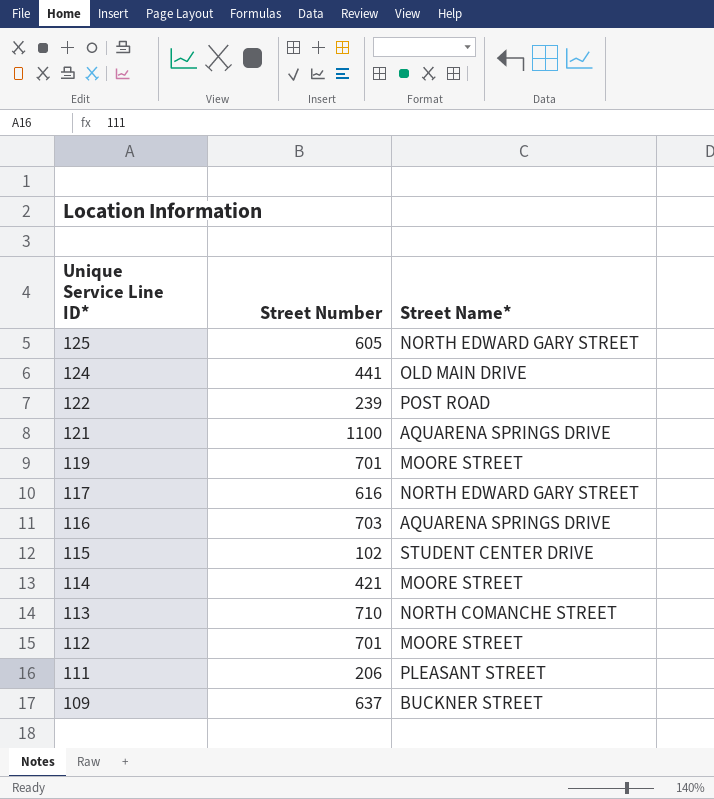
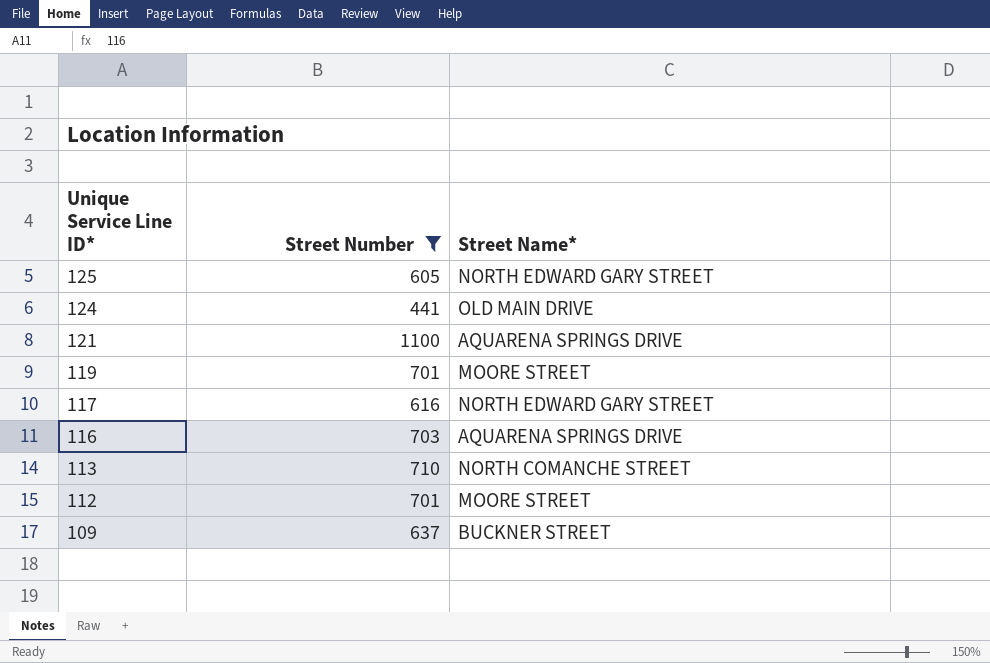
filter: none -> Street Number >= 441

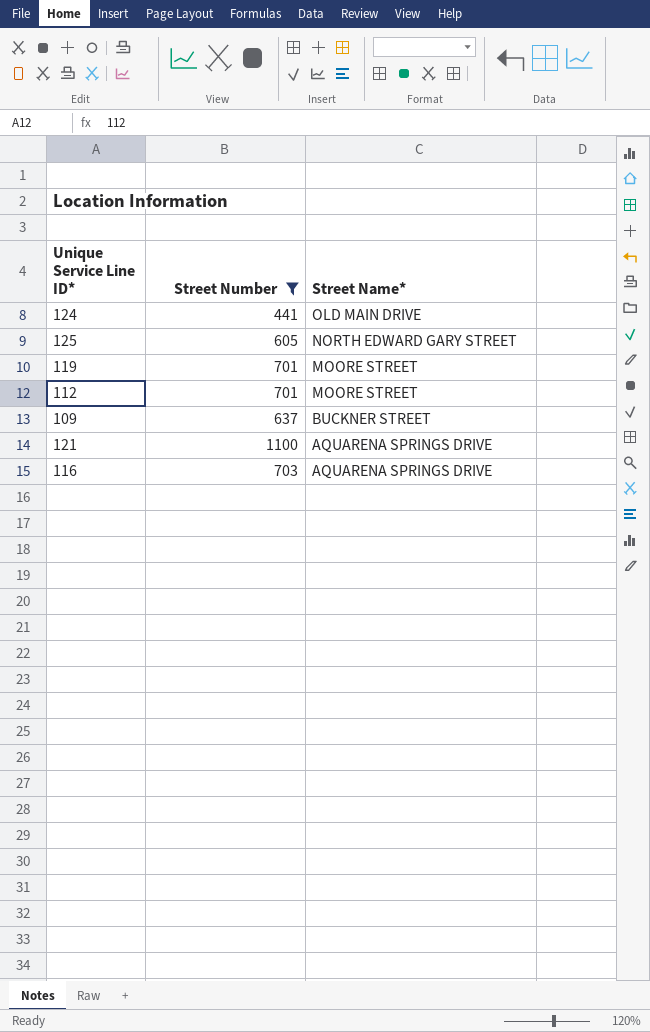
row order: Unique Service Line ID* descending -> Street Name* descending
row 117: 616 | NORTH EDWARD GARY STREET -> none
row 113: 710 | NORTH COMANCHE STREET -> none

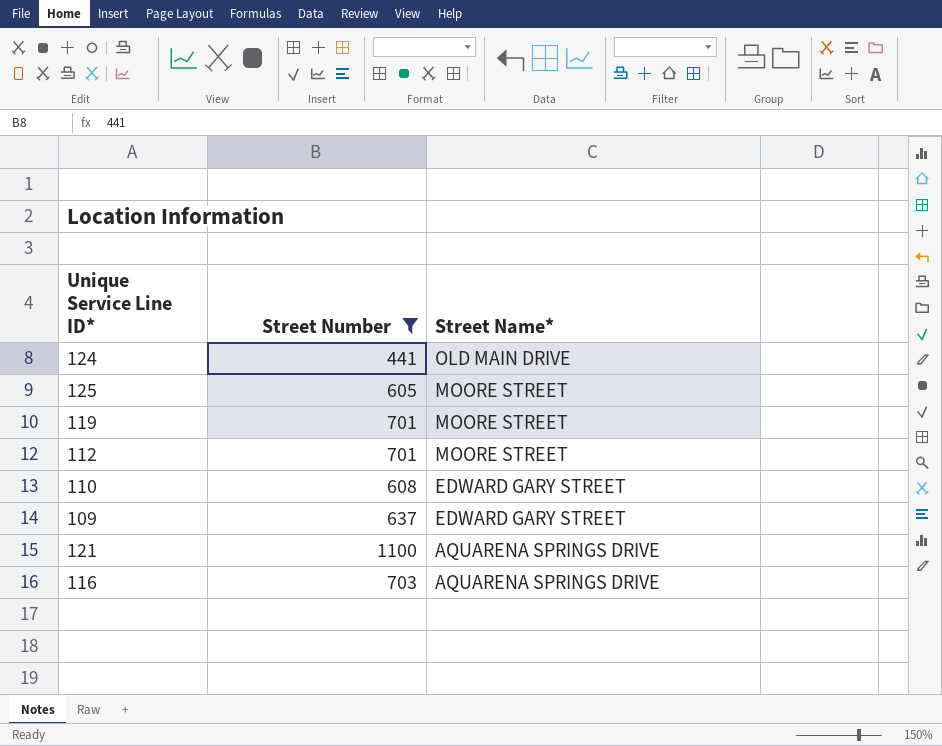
125 | Street Name*: NORTH EDWARD GARY STREET -> MOORE STREET
row 110: none -> 608 | EDWARD GARY STREET
109 | Street Name*: BUCKNER STREET -> EDWARD GARY STREET

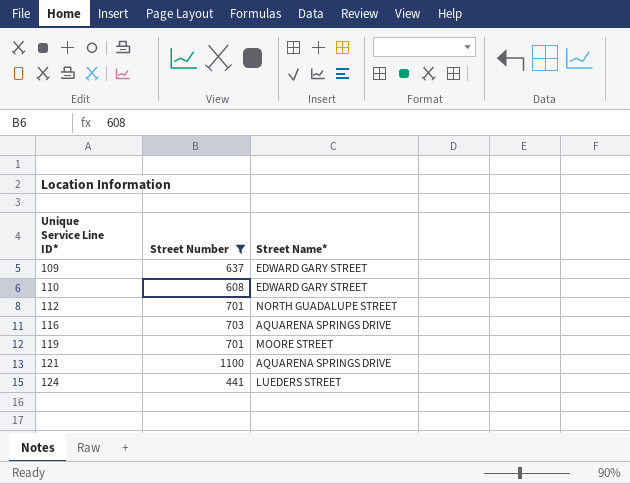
row order: Street Name* descending -> Unique Service Line ID* ascending
row 125: 605 | MOORE STREET -> none
112 | Street Name*: MOORE STREET -> NORTH GUADALUPE STREET
124 | Street Name*: OLD MAIN DRIVE -> LUEDERS STREET

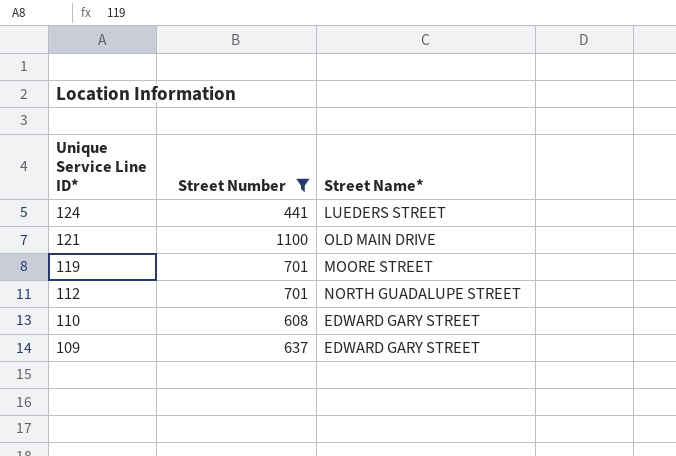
row order: Unique Service Line ID* ascending -> Unique Service Line ID* descending
row 116: 703 | AQUARENA SPRINGS DRIVE -> none
121 | Street Name*: AQUARENA SPRINGS DRIVE -> OLD MAIN DRIVE

